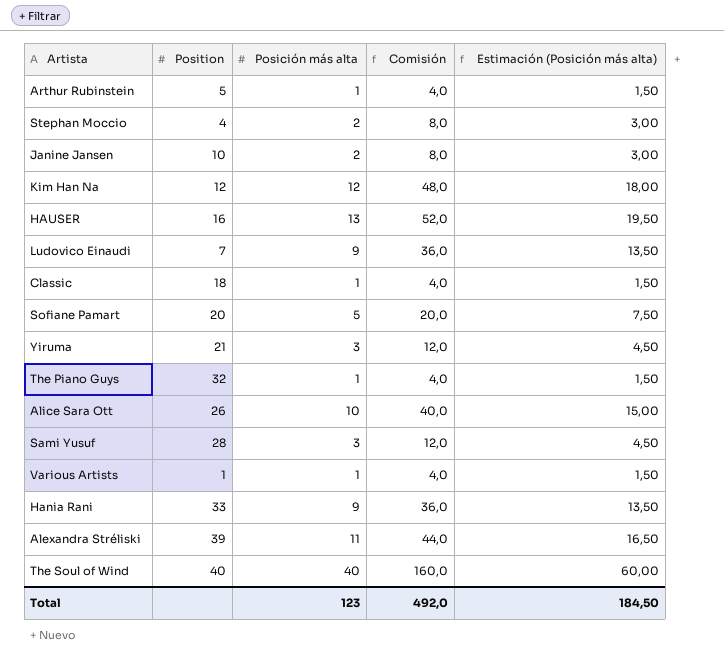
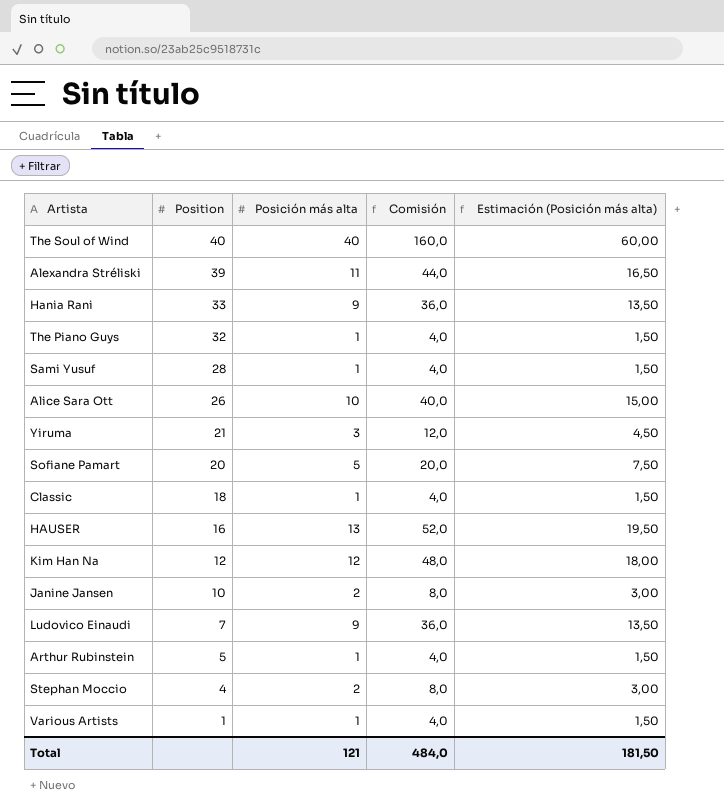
row order: none -> Position descending
Sami Yusuf | Posición más alta: 3 -> 1
Sami Yusuf | Comisión: 12,0 -> 4,0
Sami Yusuf | Estimación (Posición más alta): 4,50 -> 1,50
Total | Posición más alta: 123 -> 121
Total | Comisión: 492,0 -> 484,0
Total | Estimación (Posición más alta): 184,50 -> 181,50

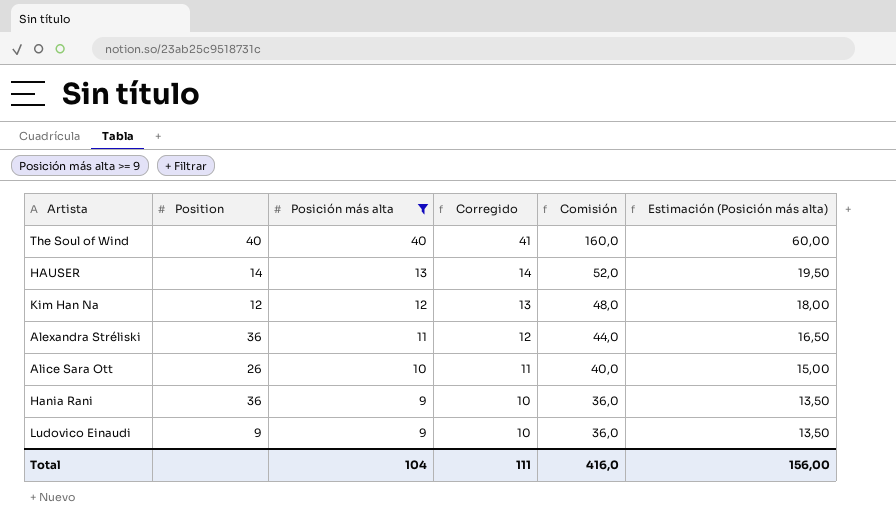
filter: none -> Posición más alta >= 9
row order: Position descending -> Posición más alta descending
column Corregido | formula: none -> [Posición más alta] + 1
HAUSER | Position: 16 -> 14
Alexandra Stréliski | Position: 39 -> 36
Hania Rani | Position: 33 -> 36
Ludovico Einaudi | Position: 7 -> 9
Total | Posición más alta: 121 -> 104
Total | Comisión: 484,0 -> 416,0
Total | Estimación (Posición más alta): 181,50 -> 156,00

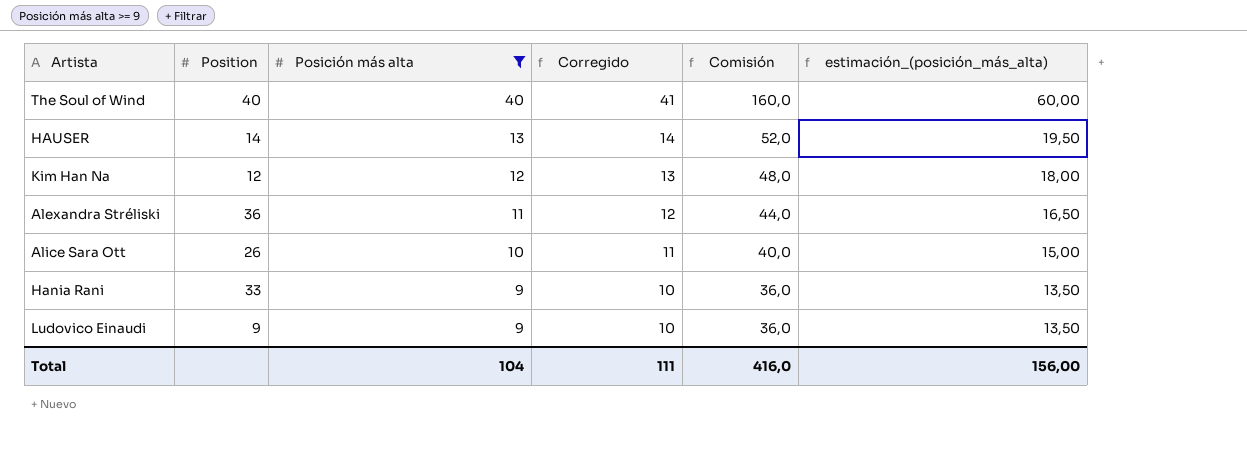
column name: Estimación (Posición más alta) -> estimación_(posición_más_alta)
Hania Rani | Position: 36 -> 33

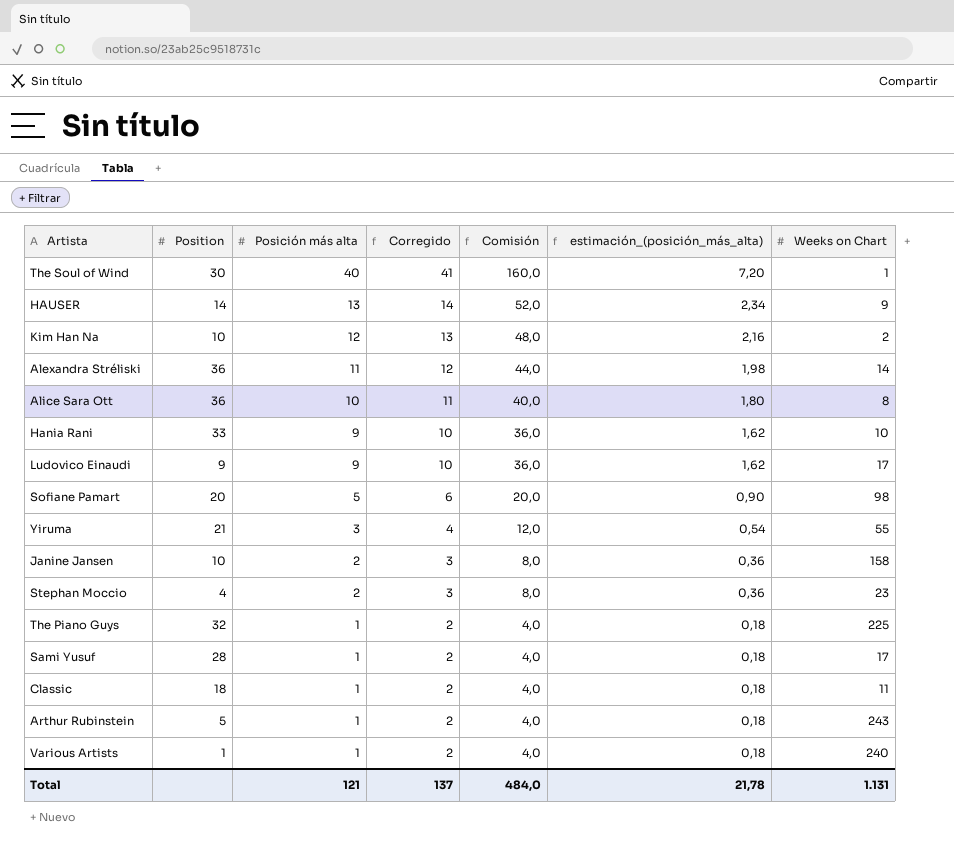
filter: Posición más alta >= 9 -> none
column estimación_(posición_más_alta) | formula: [Posición más alta] * 1,5 -> [Posición más alta] * 0,18
column Weeks on Chart | position: none -> 7
The Soul of Wind | Position: 40 -> 30
Kim Han Na | Position: 12 -> 10
Alice Sara Ott | Position: 26 -> 36
Total | Posición más alta: 104 -> 121
Total | Corregido: 111 -> 137
Total | Comisión: 416,0 -> 484,0
Total | estimación_(posición_más_alta): 156,00 -> 21,78

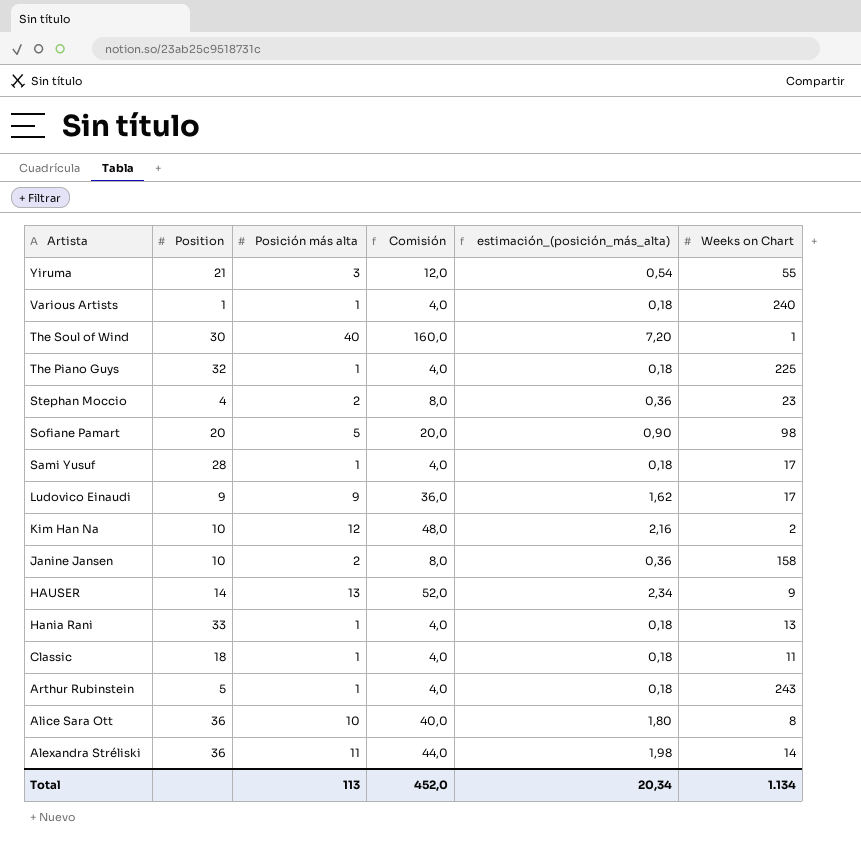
row order: Posición más alta descending -> Artista descending
column Corregido | formula: [Posición más alta] + 1 -> none
Hania Rani | Posición más alta: 9 -> 1
Hania Rani | Comisión: 36,0 -> 4,0
Hania Rani | estimación_(posición_más_alta): 1,62 -> 0,18
Hania Rani | Weeks on Chart: 10 -> 13
Total | Posición más alta: 121 -> 113
Total | Comisión: 484,0 -> 452,0
Total | estimación_(posición_más_alta): 21,78 -> 20,34
Total | Weeks on Chart: 1.131 -> 1.134

